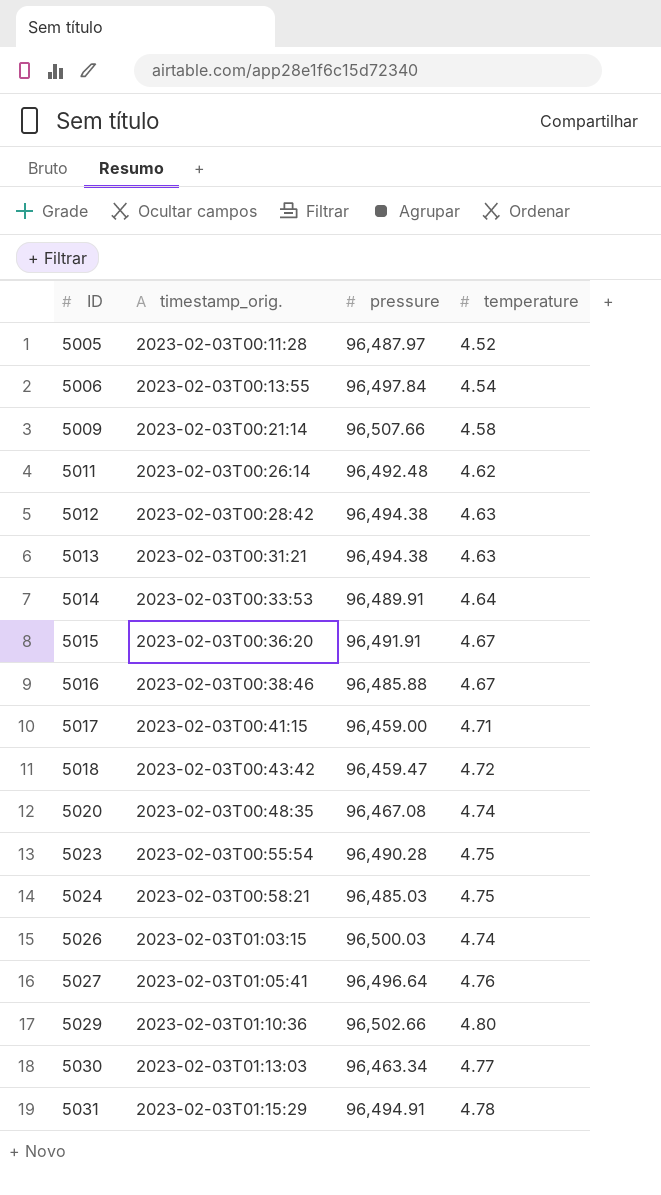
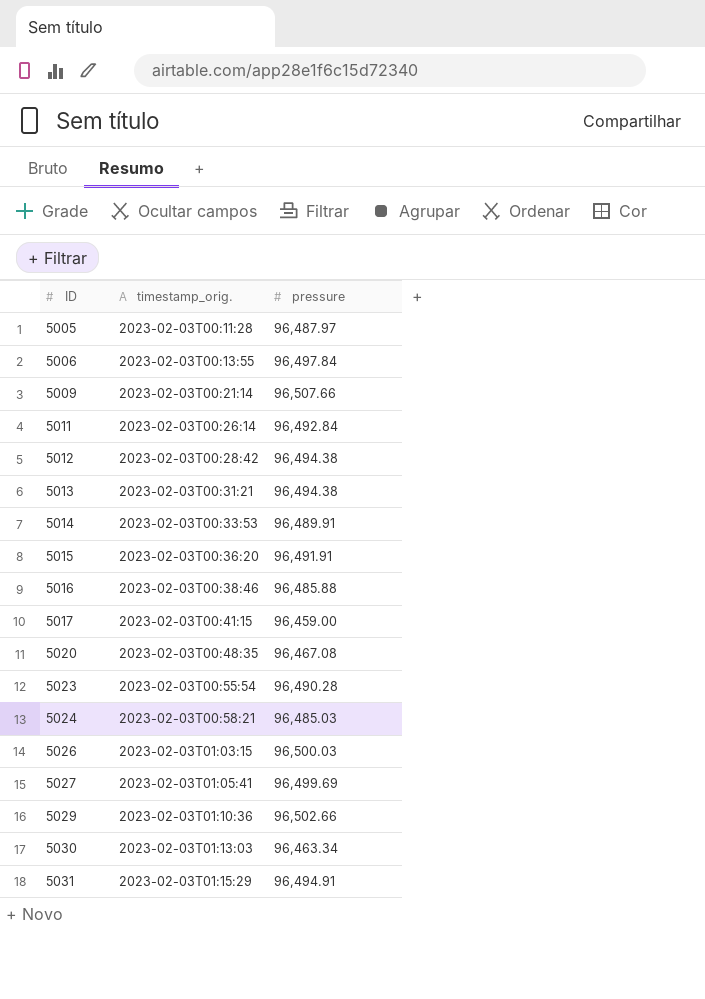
column temperature | position: 4 -> none
row 5018: 2023-02-03T00:43:42 | 96,459.47 | 4.72 -> none
5011 | pressure: 96,492.48 -> 96,492.84
5027 | pressure: 96,496.64 -> 96,499.69

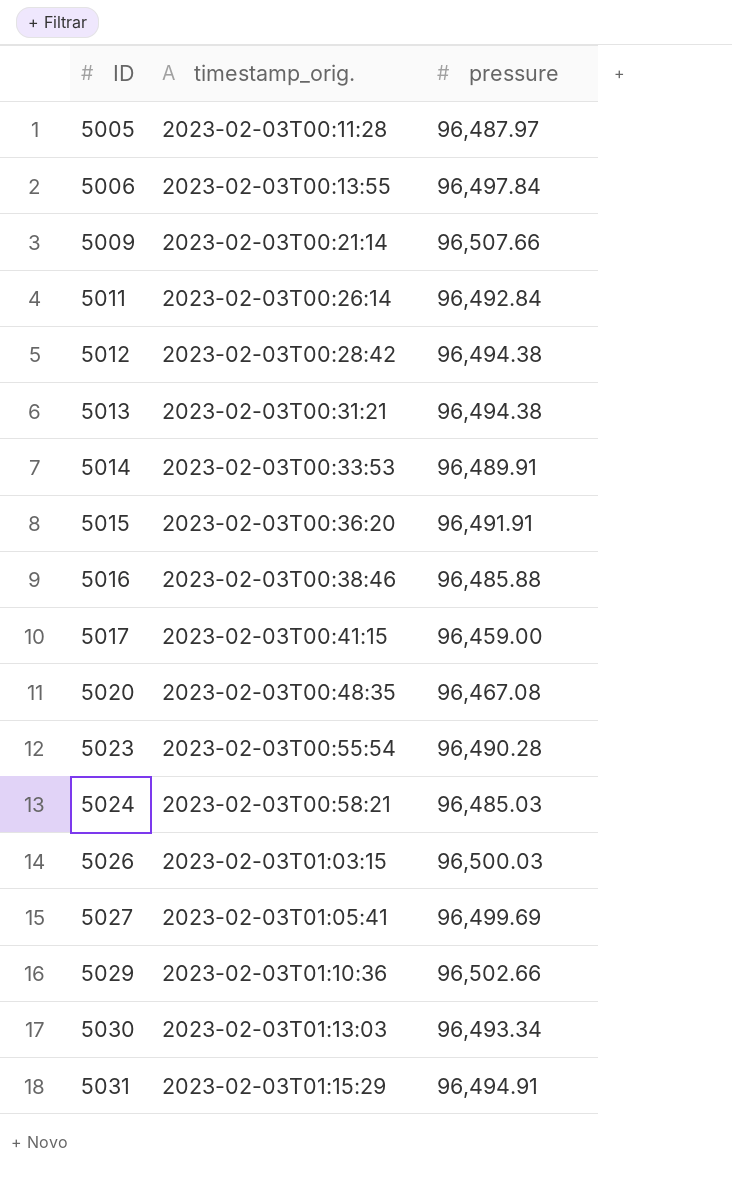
5030 | pressure: 96,463.34 -> 96,493.34

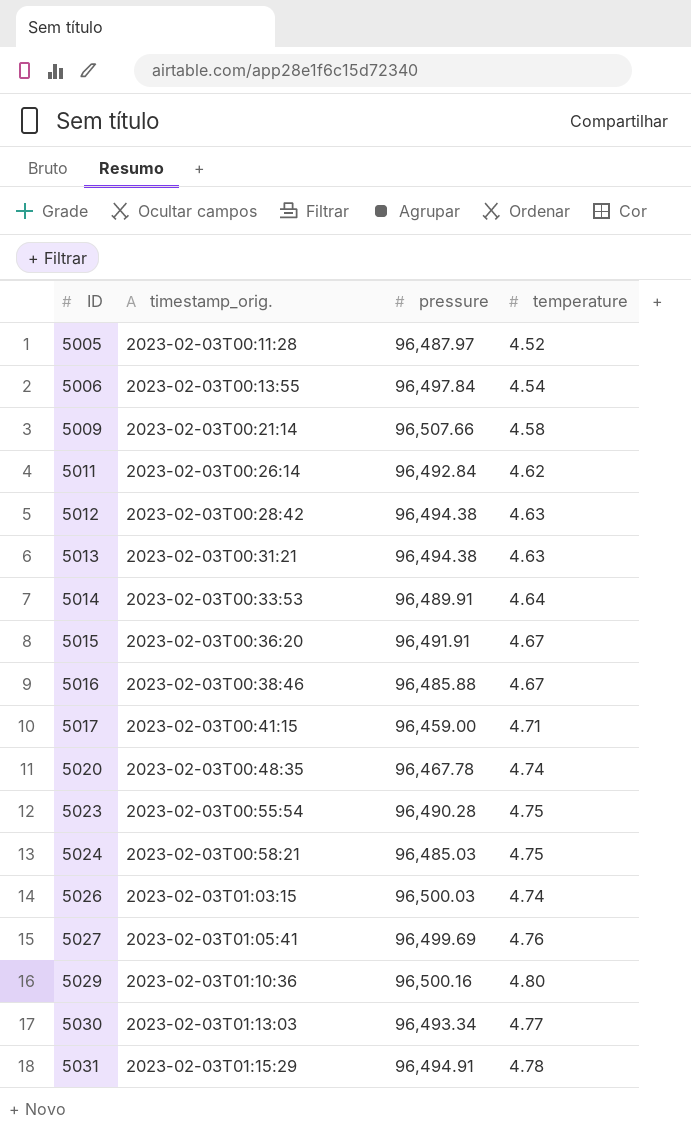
column temperature | position: none -> 4
5020 | pressure: 96,467.08 -> 96,467.78
5029 | pressure: 96,502.66 -> 96,500.16

